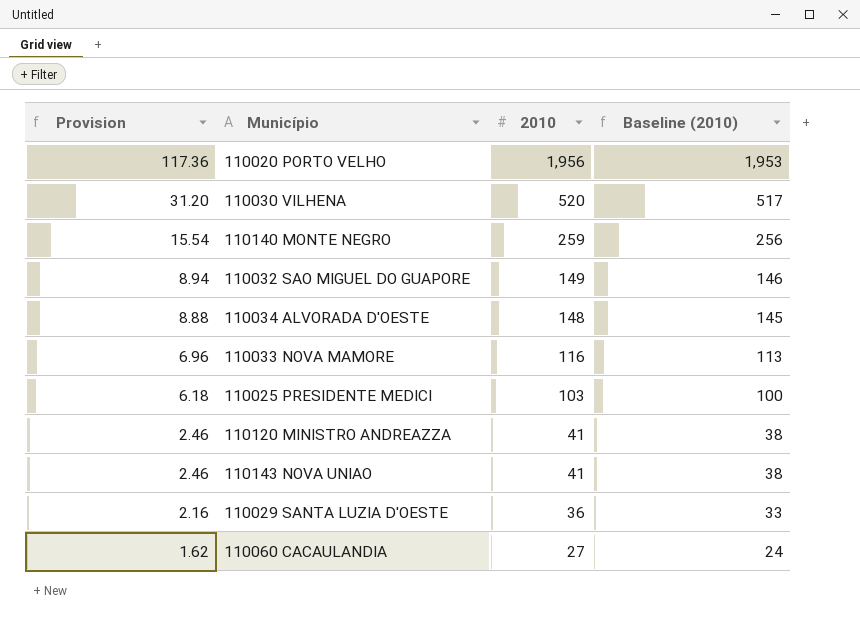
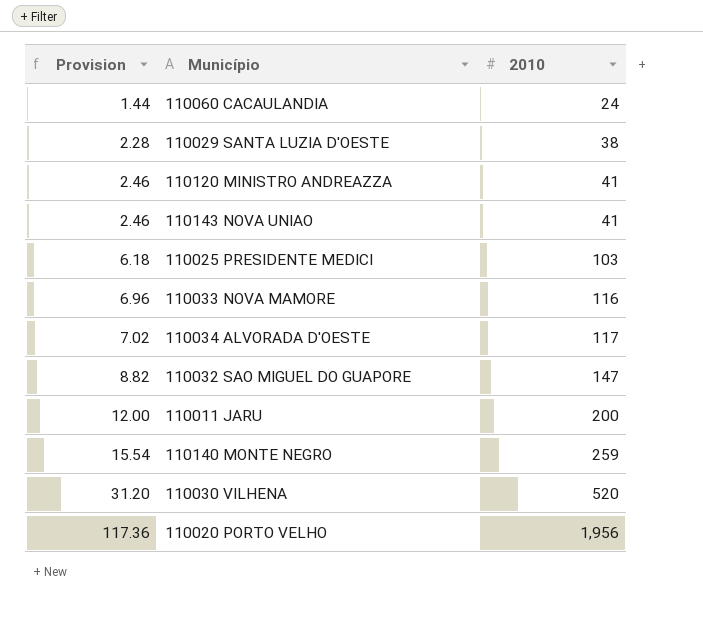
row order: Provision descending -> Provision ascending
column Baseline (2010) | formula: [2010] - 3 -> none
110060 CACAULANDIA | Provision: 1.62 -> 1.44
110060 CACAULANDIA | 2010: 27 -> 24
110029 SANTA LUZIA D'OESTE | Provision: 2.16 -> 2.28
110029 SANTA LUZIA D'OESTE | 2010: 36 -> 38
110034 ALVORADA D'OESTE | Provision: 8.88 -> 7.02
110034 ALVORADA D'OESTE | 2010: 148 -> 117
110032 SAO MIGUEL DO GUAPORE | Provision: 8.94 -> 8.82
110032 SAO MIGUEL DO GUAPORE | 2010: 149 -> 147
row 110011 JARU: none -> 12.00 | 200

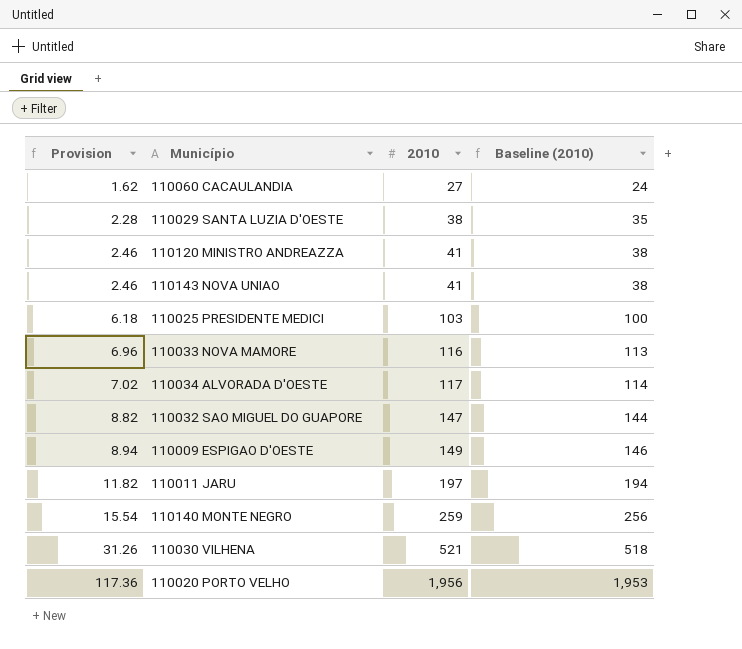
column Baseline (2010) | formula: none -> [2010] - 3
110060 CACAULANDIA | Provision: 1.44 -> 1.62
110060 CACAULANDIA | 2010: 24 -> 27
row 110009 ESPIGAO D'OESTE: none -> 8.94 | 149 | 146
110011 JARU | Provision: 12.00 -> 11.82
110011 JARU | 2010: 200 -> 197
110030 VILHENA | Provision: 31.20 -> 31.26
110030 VILHENA | 2010: 520 -> 521

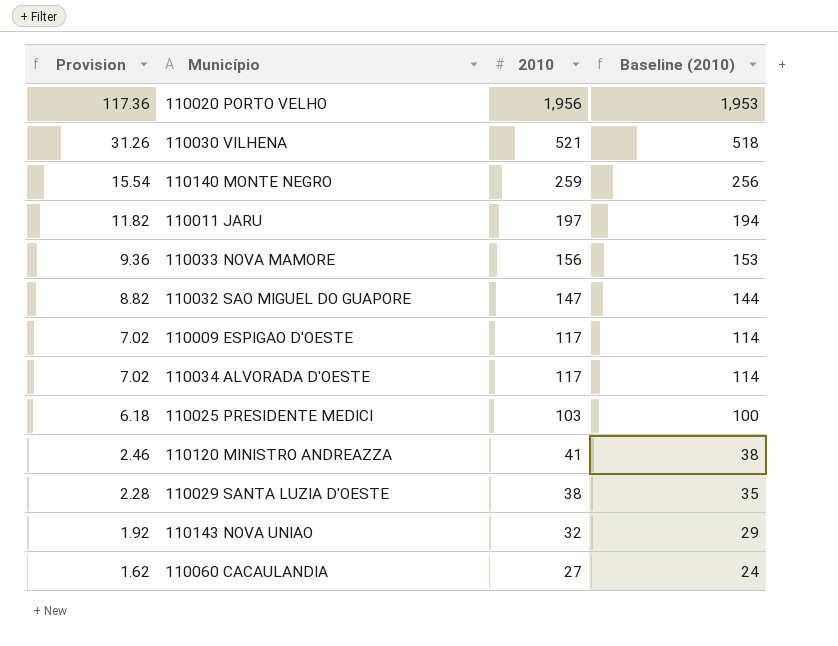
row order: Provision ascending -> Provision descending
110033 NOVA MAMORE | Provision: 6.96 -> 9.36
110033 NOVA MAMORE | 2010: 116 -> 156
110033 NOVA MAMORE | Baseline (2010): 113 -> 153
110009 ESPIGAO D'OESTE | Provision: 8.94 -> 7.02
110009 ESPIGAO D'OESTE | 2010: 149 -> 117
110009 ESPIGAO D'OESTE | Baseline (2010): 146 -> 114
110143 NOVA UNIAO | Provision: 2.46 -> 1.92
110143 NOVA UNIAO | 2010: 41 -> 32
110143 NOVA UNIAO | Baseline (2010): 38 -> 29

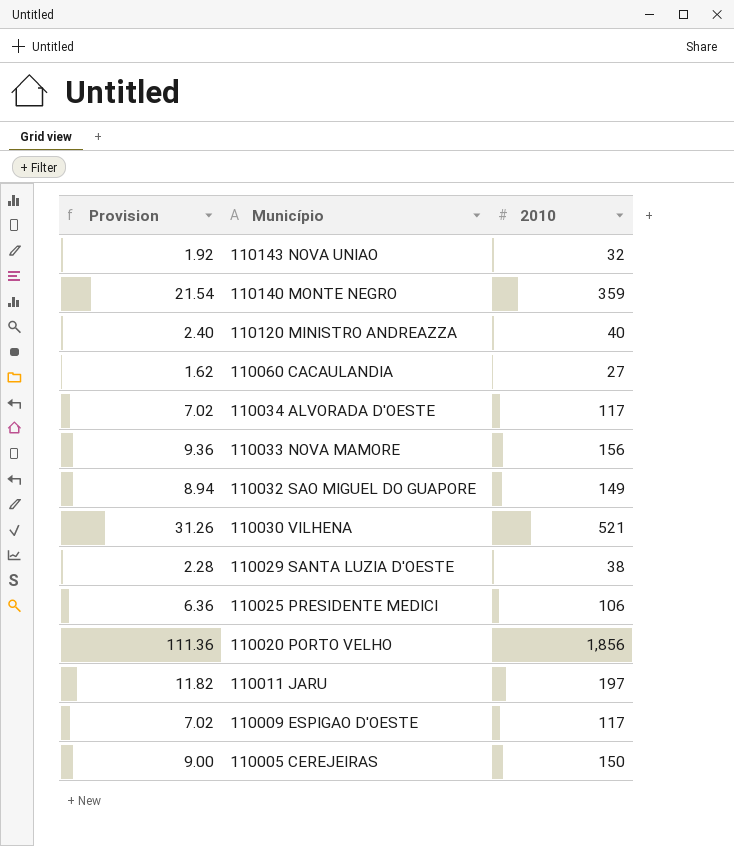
row order: Provision descending -> Município descending
column Baseline (2010) | formula: [2010] - 3 -> none
110140 MONTE NEGRO | Provision: 15.54 -> 21.54
110140 MONTE NEGRO | 2010: 259 -> 359
110120 MINISTRO ANDREAZZA | Provision: 2.46 -> 2.40
110120 MINISTRO ANDREAZZA | 2010: 41 -> 40
110032 SAO MIGUEL DO GUAPORE | Provision: 8.82 -> 8.94
110032 SAO MIGUEL DO GUAPORE | 2010: 147 -> 149
110025 PRESIDENTE MEDICI | Provision: 6.18 -> 6.36
110025 PRESIDENTE MEDICI | 2010: 103 -> 106
110020 PORTO VELHO | Provision: 117.36 -> 111.36
110020 PORTO VELHO | 2010: 1,956 -> 1,856
row 110005 CEREJEIRAS: none -> 9.00 | 150

